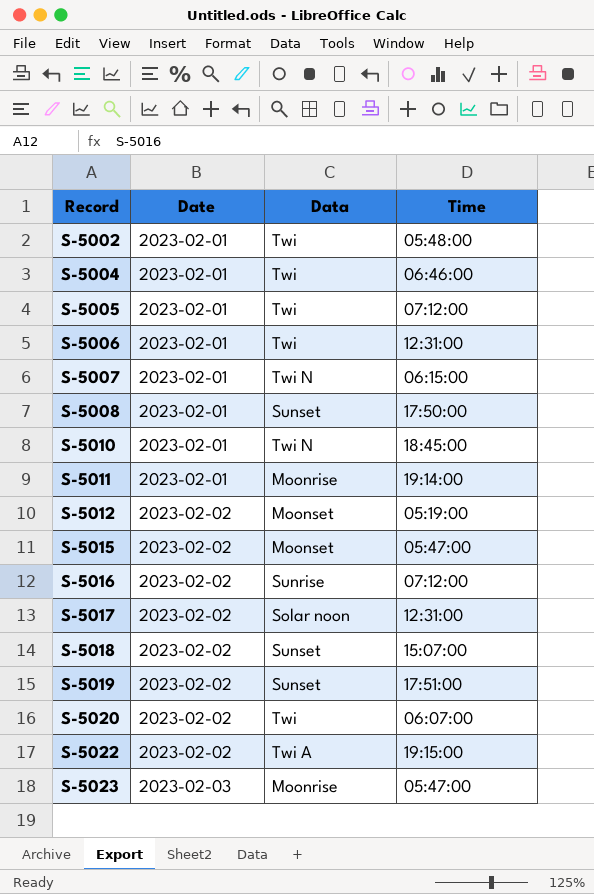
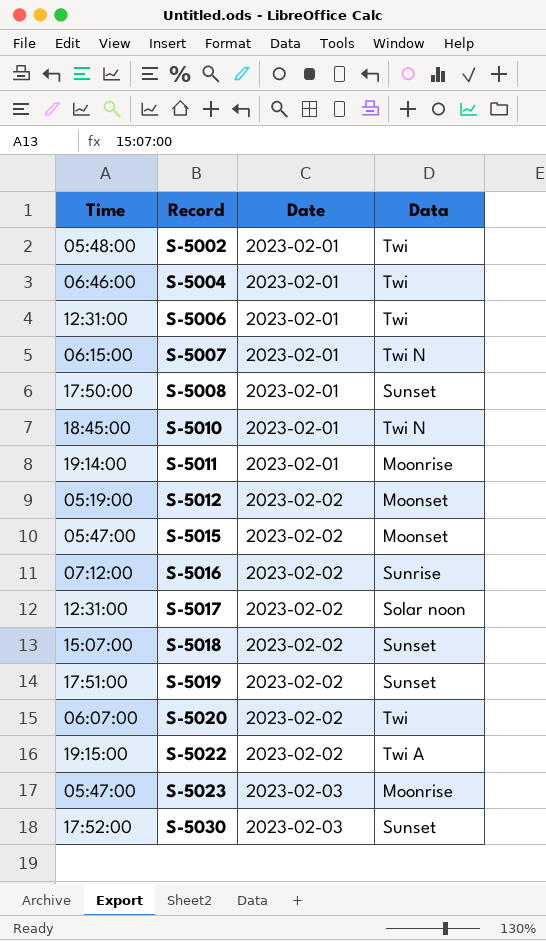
column Time | position: 4 -> 1
row S-5005: 2023-02-01 | Twi | 07:12:00 -> none
row S-5030: none -> 17:52:00 | 2023-02-03 | Sunset

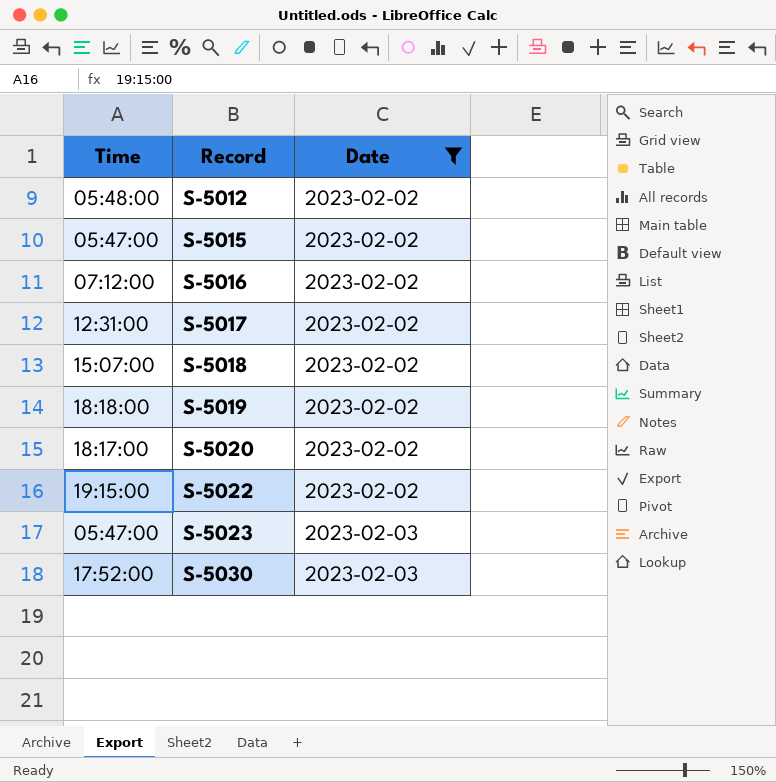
filter: none -> Date != 2023-02-01
column Data | position: 4 -> none
S-5012 | Time: 05:19:00 -> 05:48:00
S-5019 | Time: 17:51:00 -> 18:18:00
S-5020 | Time: 06:07:00 -> 18:17:00

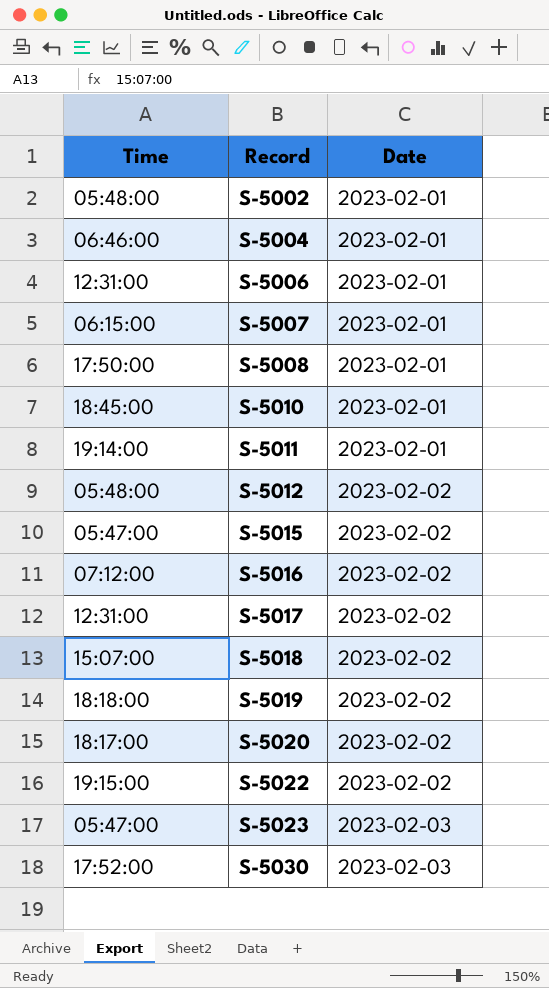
filter: Date != 2023-02-01 -> none

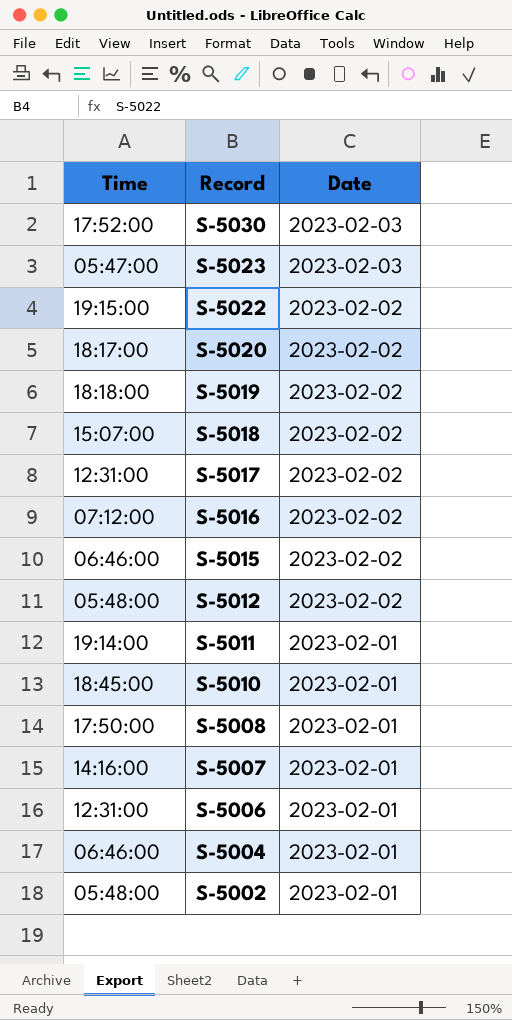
row order: Record ascending -> Record descending
S-5015 | Time: 05:47:00 -> 06:46:00
S-5007 | Time: 06:15:00 -> 14:16:00

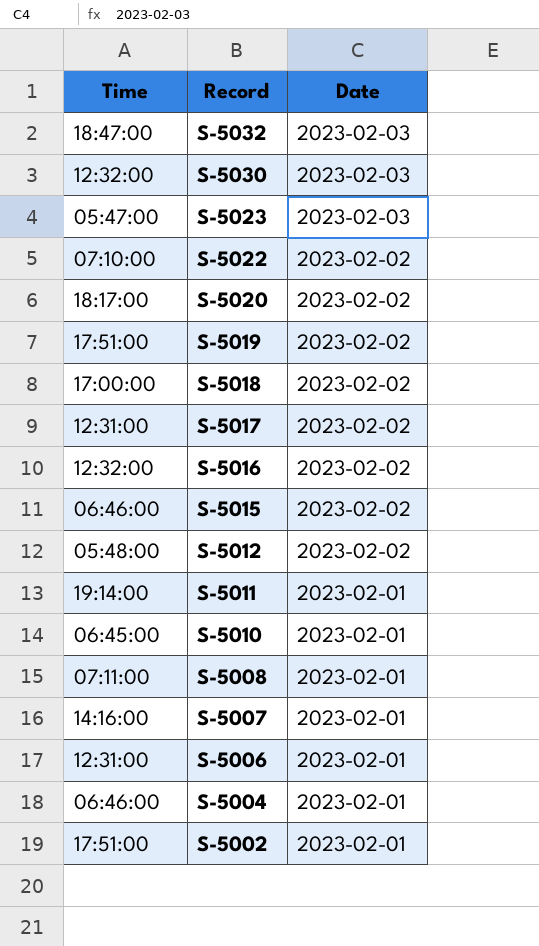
row S-5032: none -> 18:47:00 | 2023-02-03
S-5030 | Time: 17:52:00 -> 12:32:00
S-5022 | Time: 19:15:00 -> 07:10:00
S-5019 | Time: 18:18:00 -> 17:51:00
S-5018 | Time: 15:07:00 -> 17:00:00
S-5016 | Time: 07:12:00 -> 12:32:00
S-5010 | Time: 18:45:00 -> 06:45:00
S-5008 | Time: 17:50:00 -> 07:11:00
S-5002 | Time: 05:48:00 -> 17:51:00

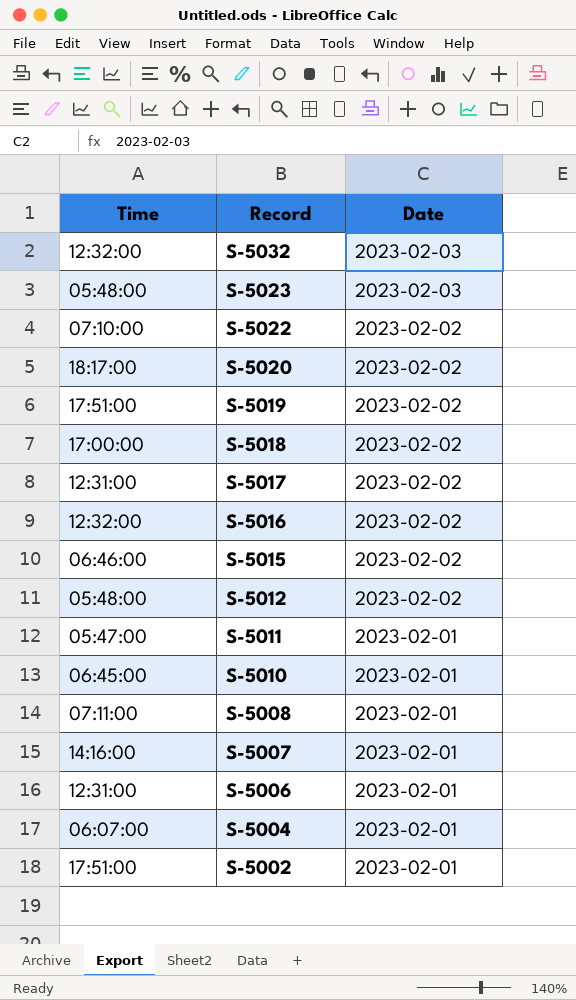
row S-5030: 12:32:00 | 2023-02-03 -> none
S-5032 | Time: 18:47:00 -> 12:32:00
S-5023 | Time: 05:47:00 -> 05:48:00
S-5011 | Time: 19:14:00 -> 05:47:00
S-5004 | Time: 06:46:00 -> 06:07:00

